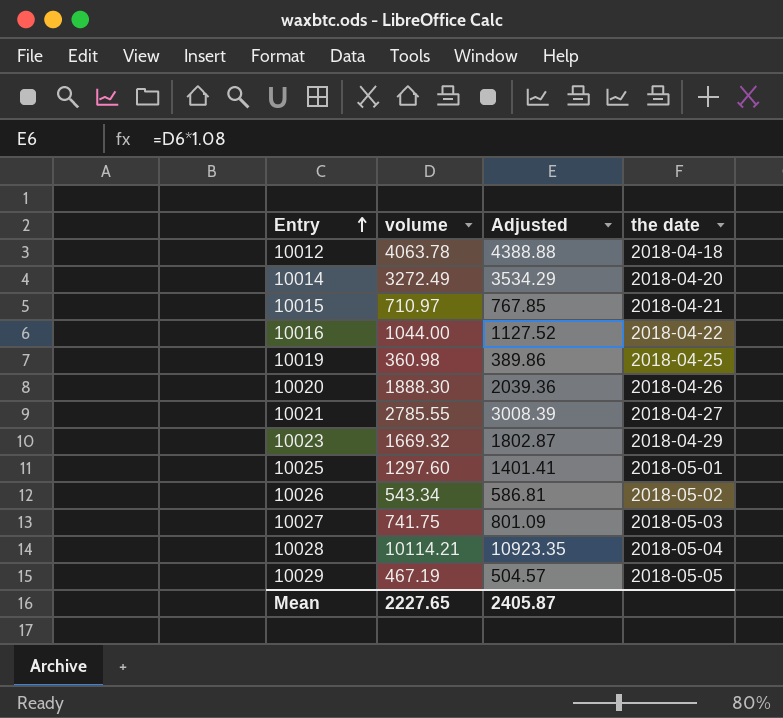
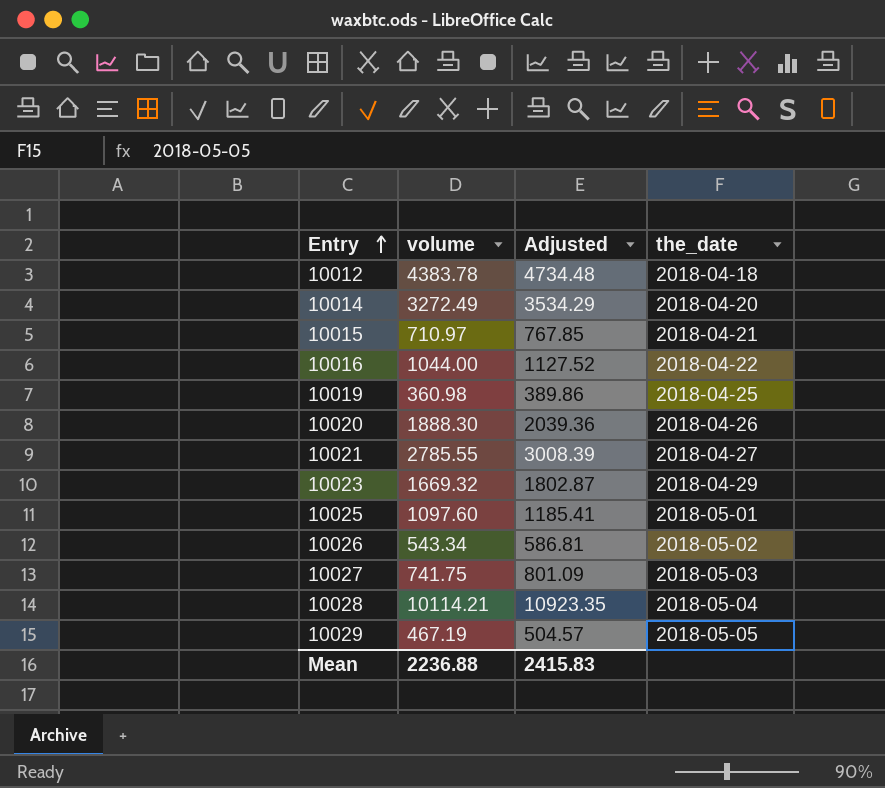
column name: the date -> the_date
10012 | volume: 4063.78 -> 4383.78
10012 | Adjusted: 4388.88 -> 4734.48
10025 | volume: 1297.60 -> 1097.60
10025 | Adjusted: 1401.41 -> 1185.41
Mean | volume: 2227.65 -> 2236.88
Mean | Adjusted: 2405.87 -> 2415.83

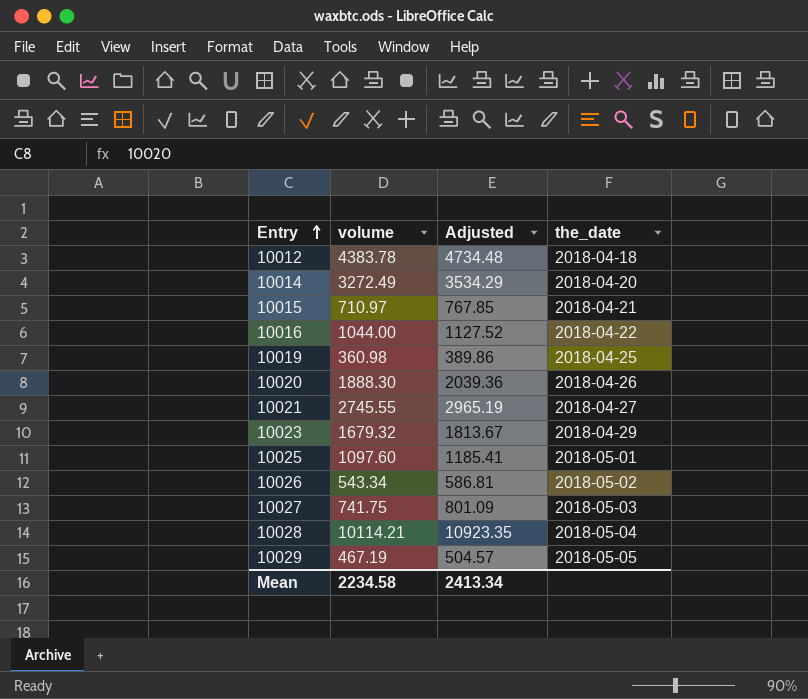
10021 | volume: 2785.55 -> 2745.55
10021 | Adjusted: 3008.39 -> 2965.19
10023 | volume: 1669.32 -> 1679.32
10023 | Adjusted: 1802.87 -> 1813.67
Mean | volume: 2236.88 -> 2234.58
Mean | Adjusted: 2415.83 -> 2413.34

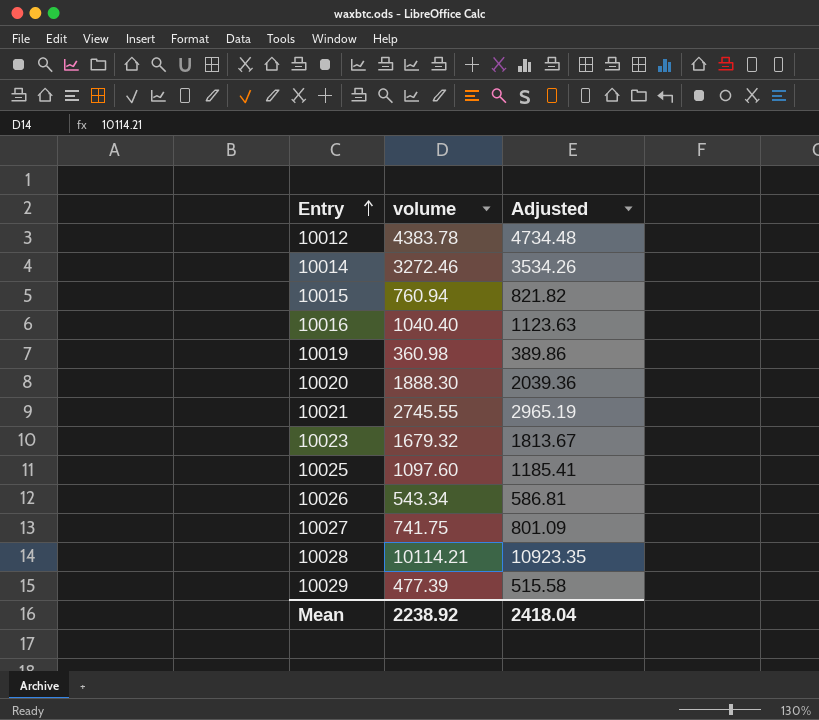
column the_date | position: 4 -> none
10014 | volume: 3272.49 -> 3272.46
10014 | Adjusted: 3534.29 -> 3534.26
10015 | volume: 710.97 -> 760.94
10015 | Adjusted: 767.85 -> 821.82
10016 | volume: 1044.00 -> 1040.40
10016 | Adjusted: 1127.52 -> 1123.63
10029 | volume: 467.19 -> 477.39
10029 | Adjusted: 504.57 -> 515.58
Mean | volume: 2234.58 -> 2238.92
Mean | Adjusted: 2413.34 -> 2418.04

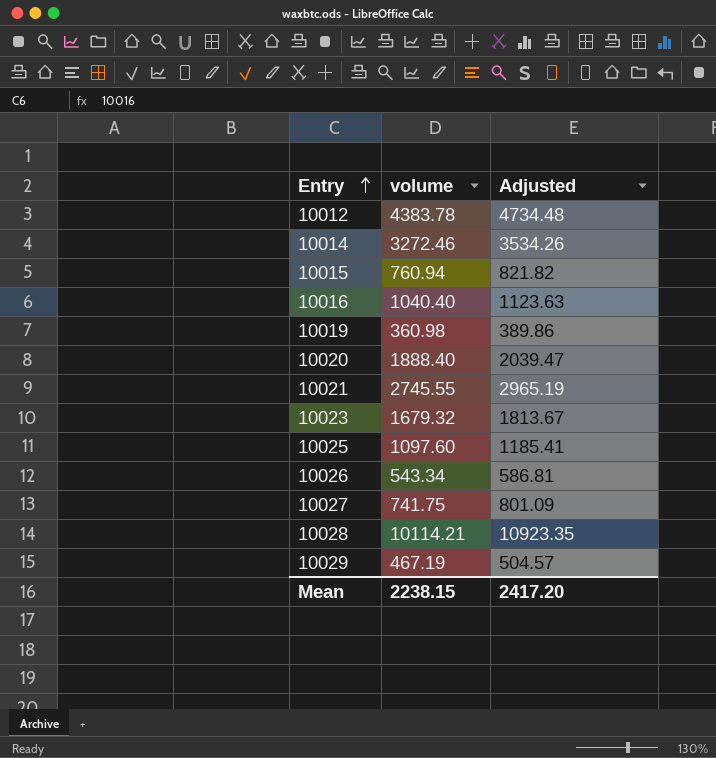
10020 | volume: 1888.30 -> 1888.40
10020 | Adjusted: 2039.36 -> 2039.47
10029 | volume: 477.39 -> 467.19
10029 | Adjusted: 515.58 -> 504.57
Mean | volume: 2238.92 -> 2238.15
Mean | Adjusted: 2418.04 -> 2417.20

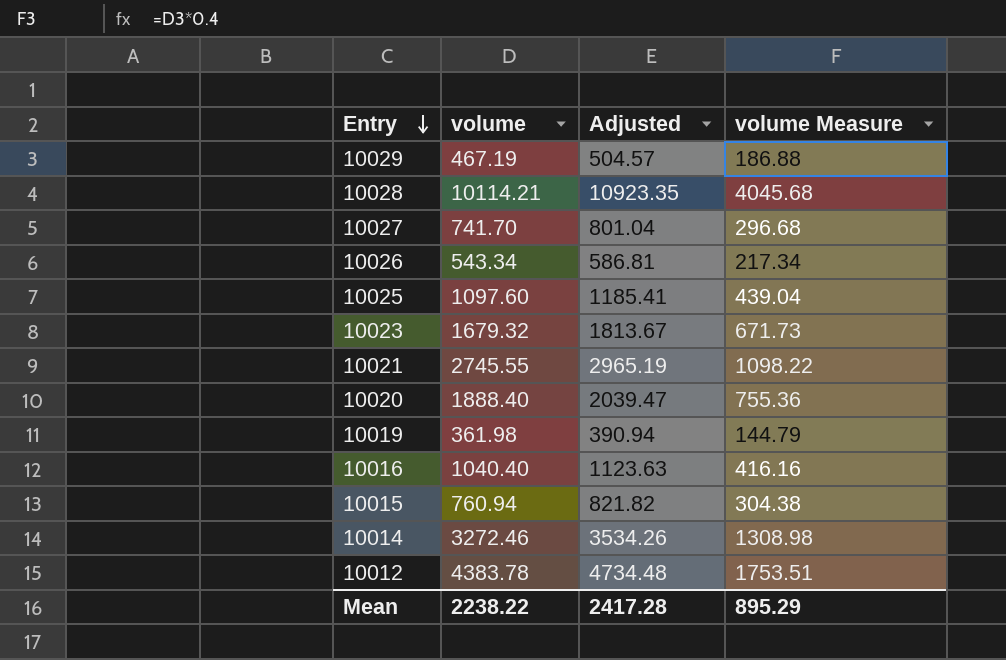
row order: Entry ascending -> Entry descending
column volume Measure | formula: none -> [volume] * 0.4
10027 | volume: 741.75 -> 741.70
10027 | Adjusted: 801.09 -> 801.04
10019 | volume: 360.98 -> 361.98
10019 | Adjusted: 389.86 -> 390.94
Mean | volume: 2238.15 -> 2238.22
Mean | Adjusted: 2417.20 -> 2417.28

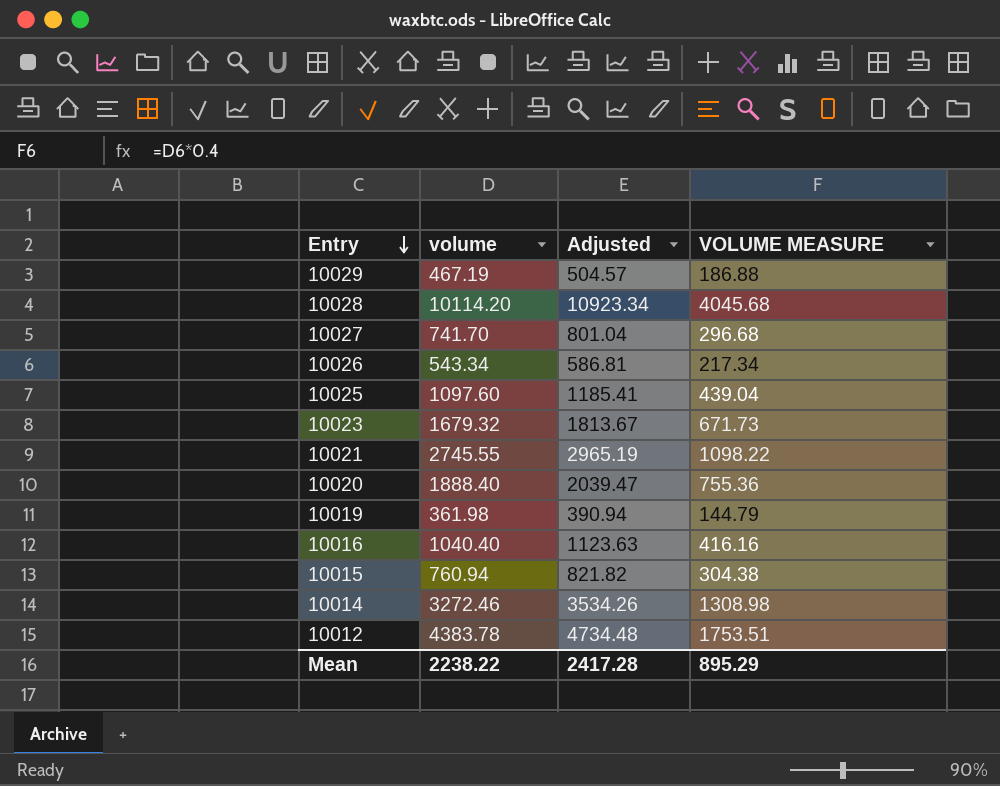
column name: volume Measure -> VOLUME MEASURE
10028 | volume: 10114.21 -> 10114.20
10028 | Adjusted: 10923.35 -> 10923.34

